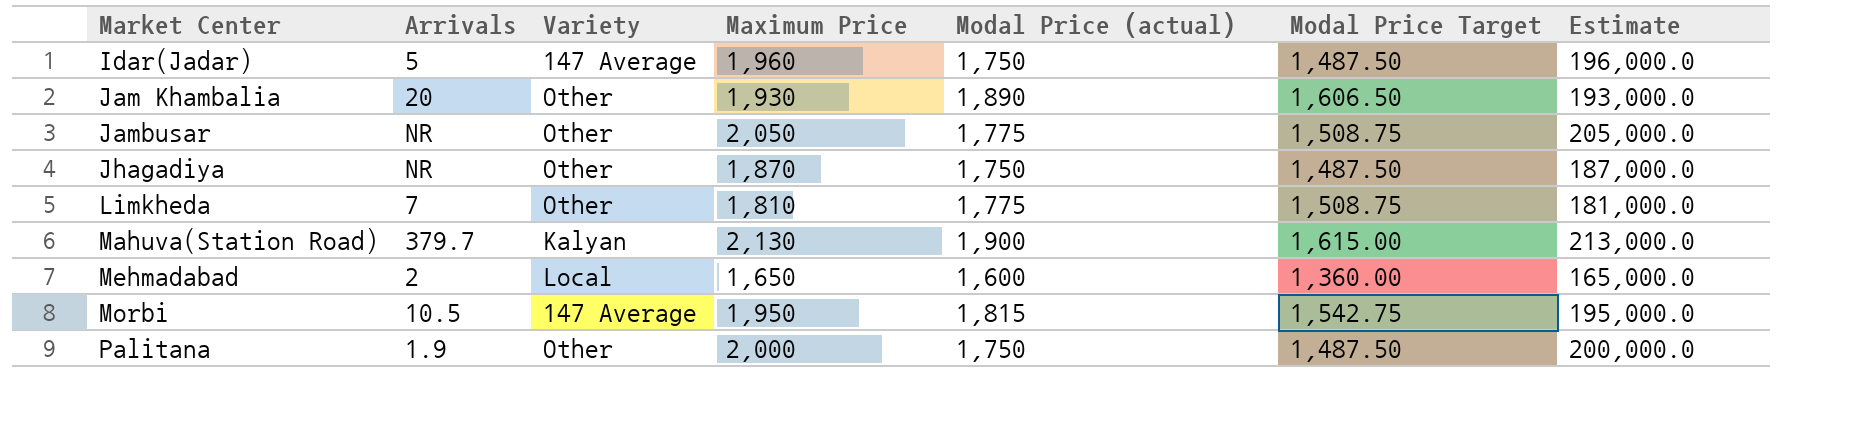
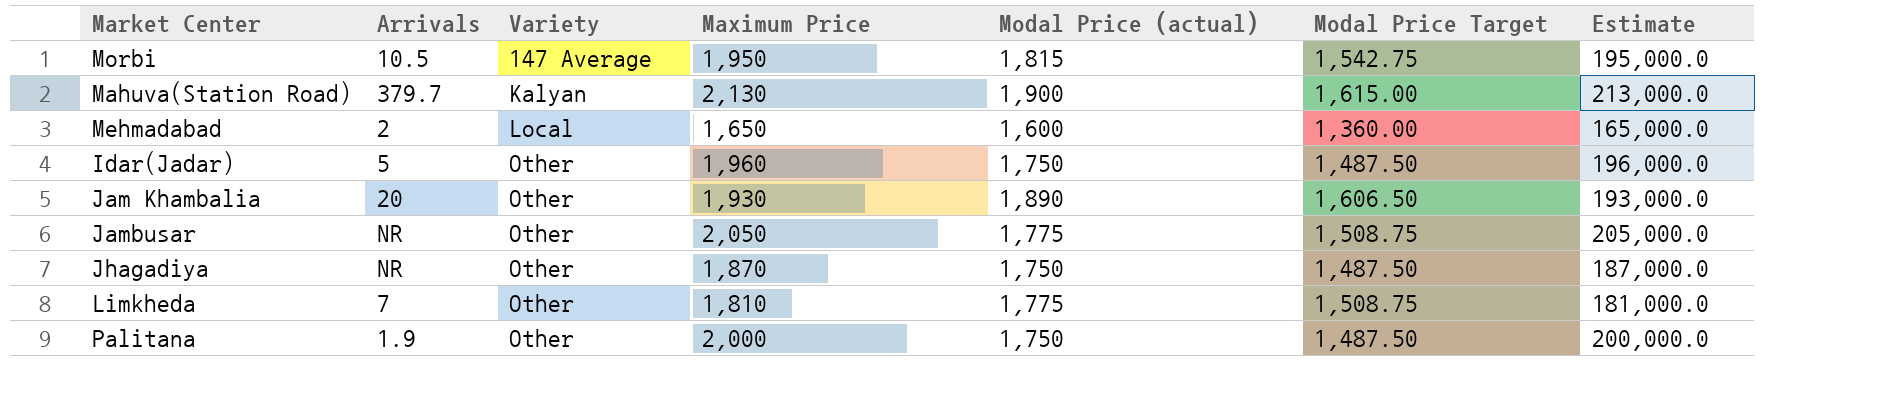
row order: Market Center ascending -> Variety ascending
Idar(Jadar) | Variety: 147 Average -> Other

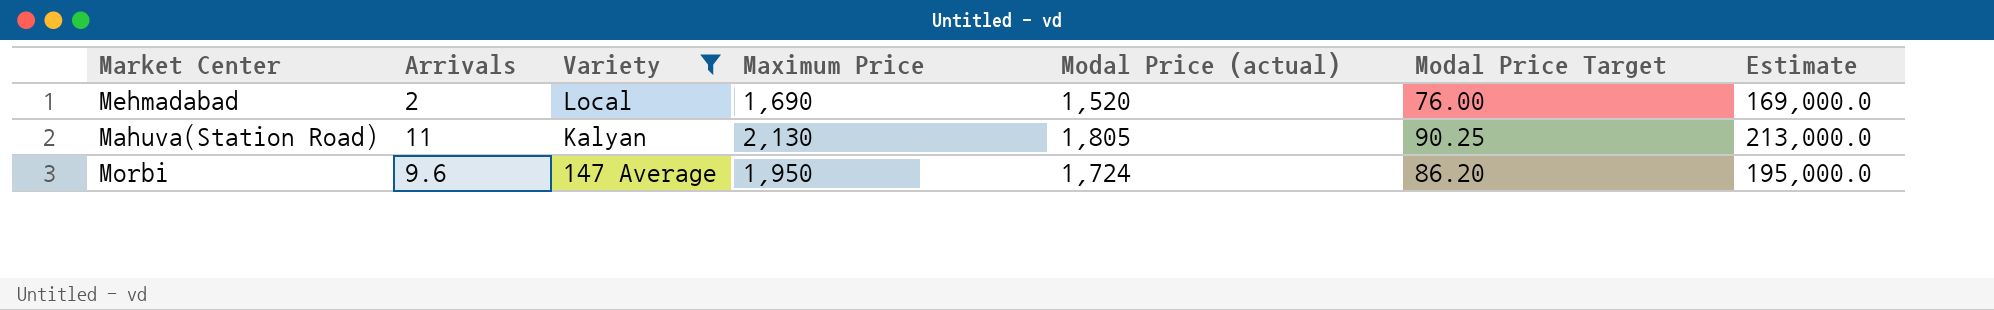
filter: none -> Variety != Other
row order: Variety ascending -> Variety descending
column Modal Price Target | formula: [Modal Price (actual)] * 0.85 -> [Modal Price (actual)] * 0.05
Mehmadabad | Maximum Price: 1,650 -> 1,690
Mehmadabad | Modal Price (actual): 1,600 -> 1,520
Mehmadabad | Estimate: 165,000.0 -> 169,000.0
Mahuva(Station Road) | Arrivals: 379.7 -> 11
Mahuva(Station Road) | Modal Price (actual): 1,900 -> 1,805
Morbi | Arrivals: 10.5 -> 9.6
Morbi | Modal Price (actual): 1,815 -> 1,724

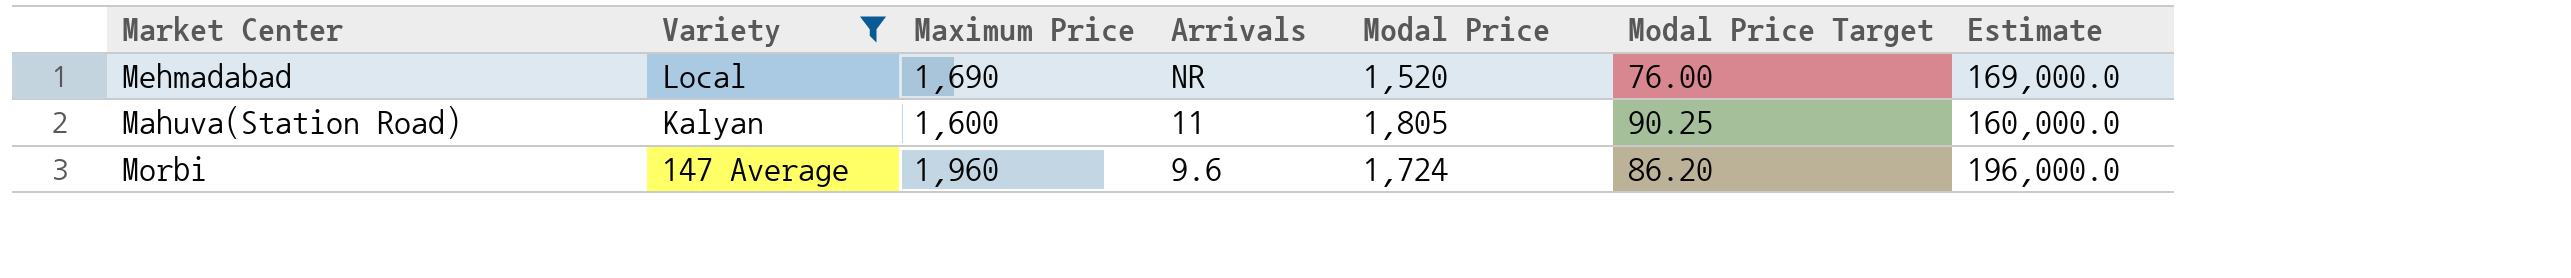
column Arrivals | position: 2 -> 4
column name: Modal Price (actual) -> Modal Price
Mehmadabad | Arrivals: 2 -> NR
Mahuva(Station Road) | Maximum Price: 2,130 -> 1,600
Mahuva(Station Road) | Estimate: 213,000.0 -> 160,000.0
Morbi | Maximum Price: 1,950 -> 1,960
Morbi | Estimate: 195,000.0 -> 196,000.0

